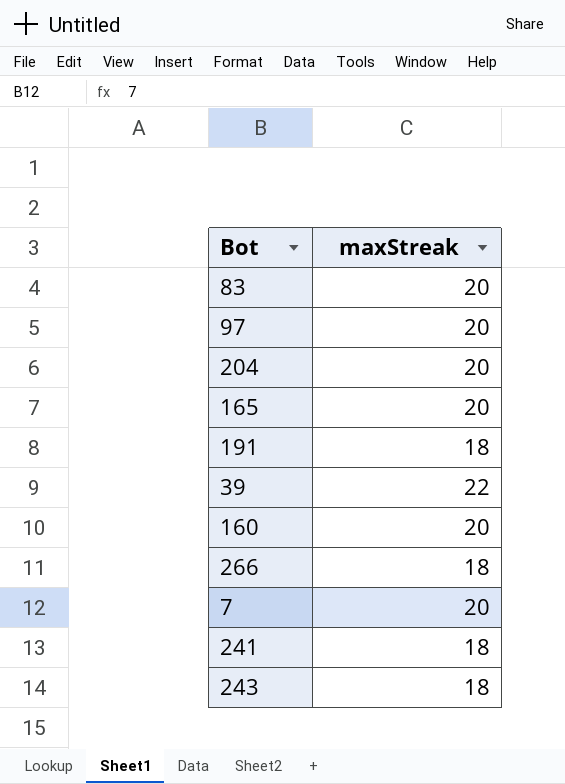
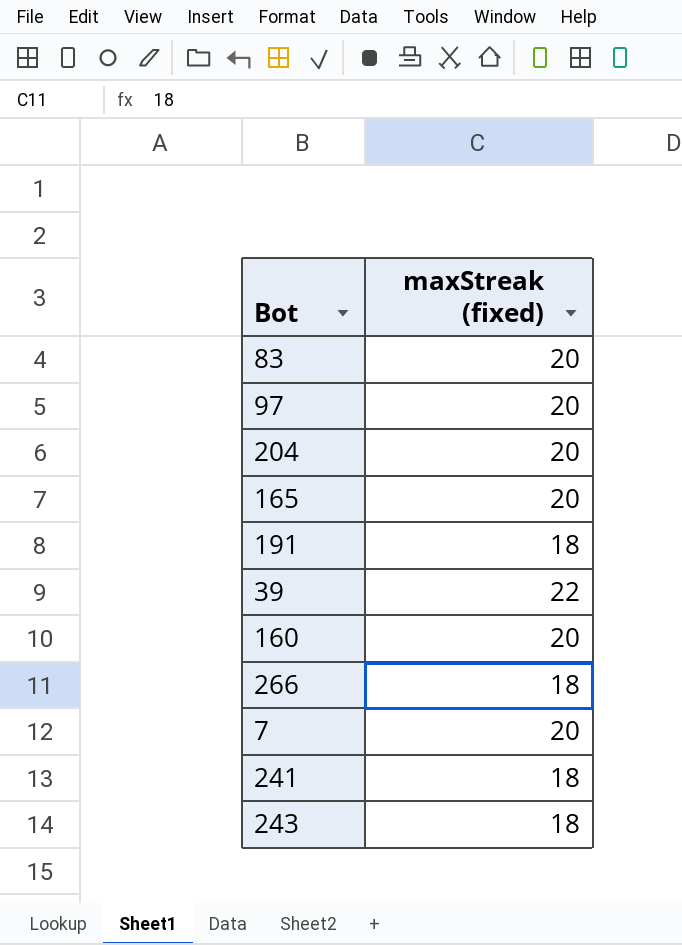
column name: maxStreak -> maxStreak (fixed)

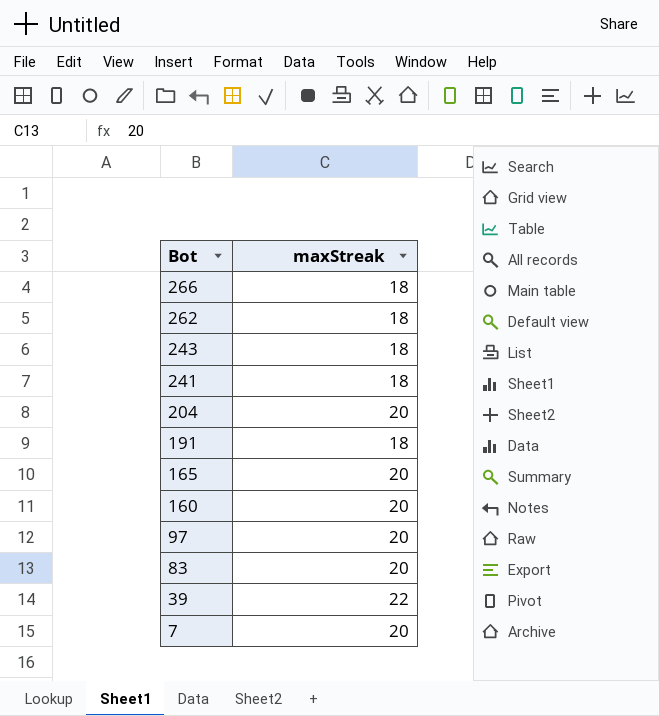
row order: none -> Bot descending
column name: maxStreak (fixed) -> maxStreak
row 262: none -> 18

